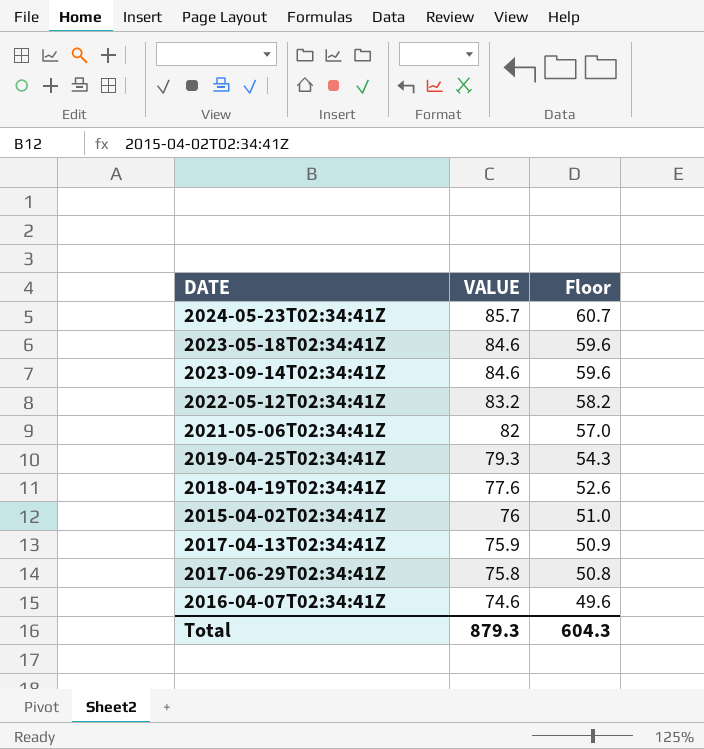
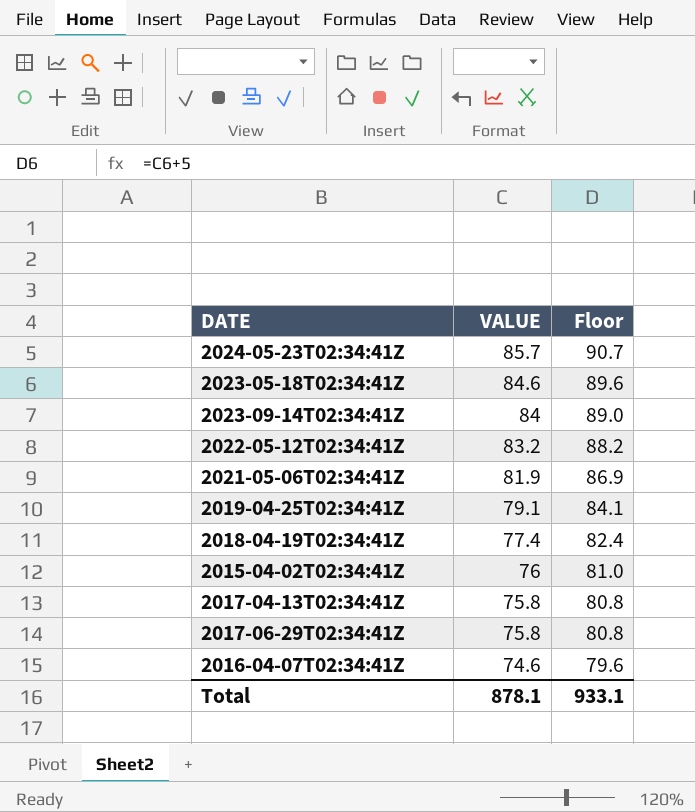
column Floor | formula: [VALUE] - 25 -> [VALUE] + 5
2023-09-14T02:34:41Z | VALUE: 84.6 -> 84
2021-05-06T02:34:41Z | VALUE: 82 -> 81.9
2019-04-25T02:34:41Z | VALUE: 79.3 -> 79.1
2018-04-19T02:34:41Z | VALUE: 77.6 -> 77.4
2017-04-13T02:34:41Z | VALUE: 75.9 -> 75.8
Total | VALUE: 879.3 -> 878.1
Total | Floor: 604.3 -> 933.1

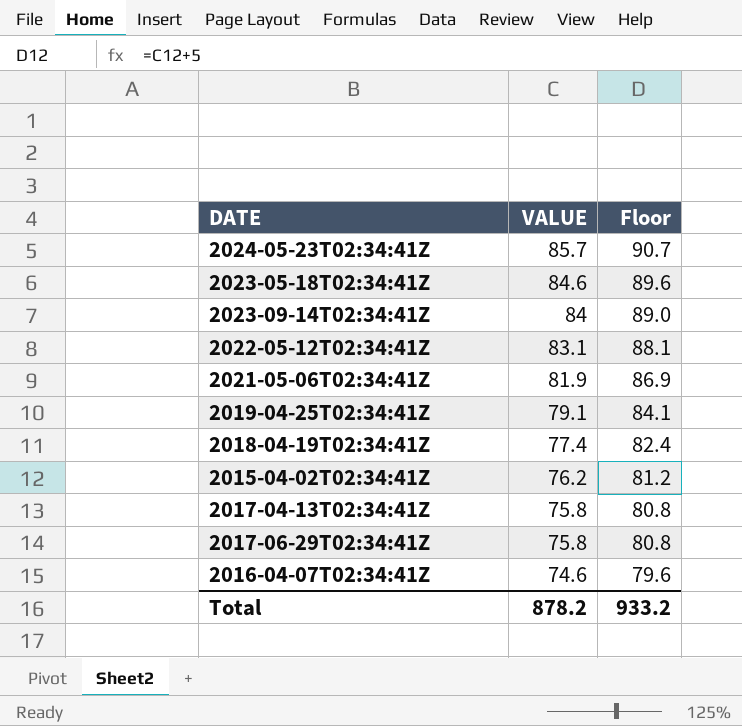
2022-05-12T02:34:41Z | VALUE: 83.2 -> 83.1
2022-05-12T02:34:41Z | Floor: 88.2 -> 88.1
2015-04-02T02:34:41Z | VALUE: 76 -> 76.2
2015-04-02T02:34:41Z | Floor: 81.0 -> 81.2
Total | VALUE: 878.1 -> 878.2
Total | Floor: 933.1 -> 933.2

